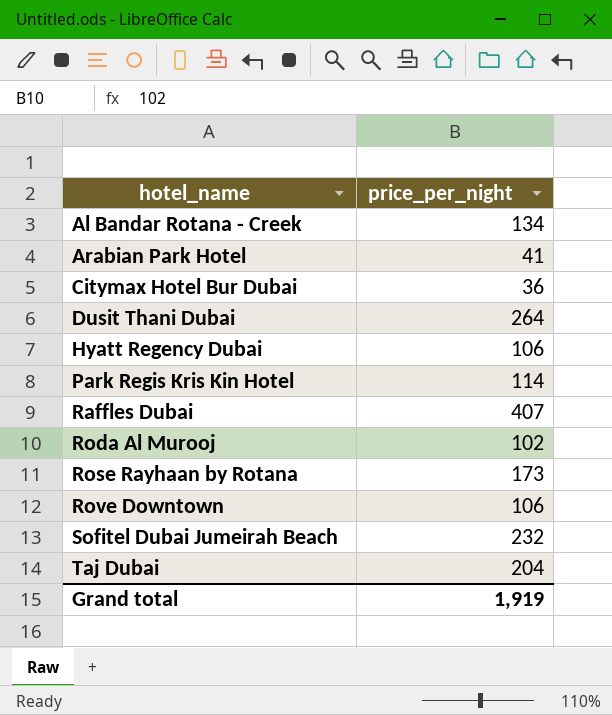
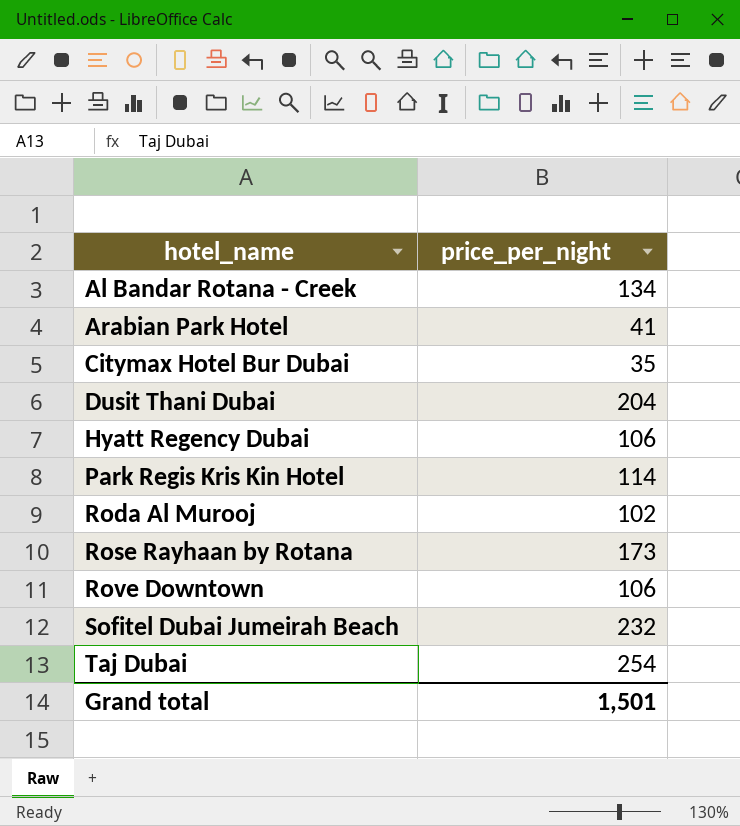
row Raffles Dubai: 407 -> none
Citymax Hotel Bur Dubai | price_per_night: 36 -> 35
Dusit Thani Dubai | price_per_night: 264 -> 204
Taj Dubai | price_per_night: 204 -> 254
Grand total | price_per_night: 1,919 -> 1,501

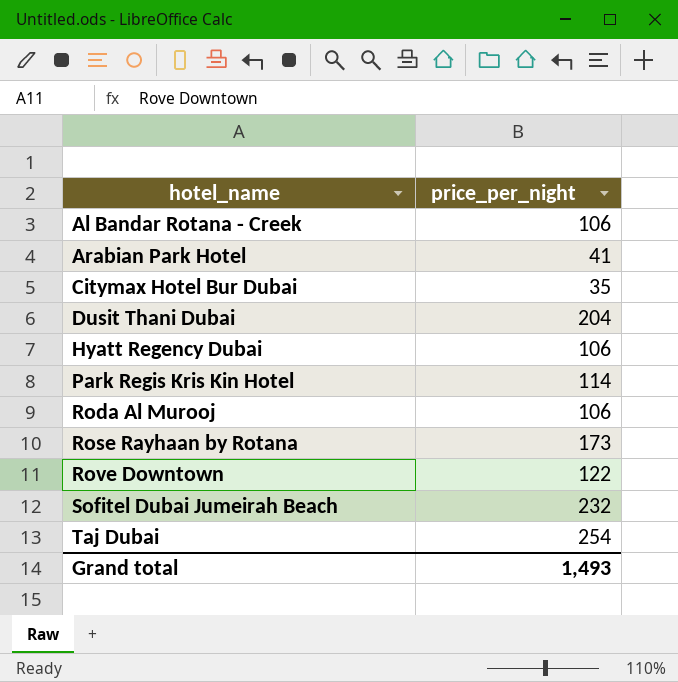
Al Bandar Rotana - Creek | price_per_night: 134 -> 106
Roda Al Murooj | price_per_night: 102 -> 106
Rove Downtown | price_per_night: 106 -> 122
Grand total | price_per_night: 1,501 -> 1,493

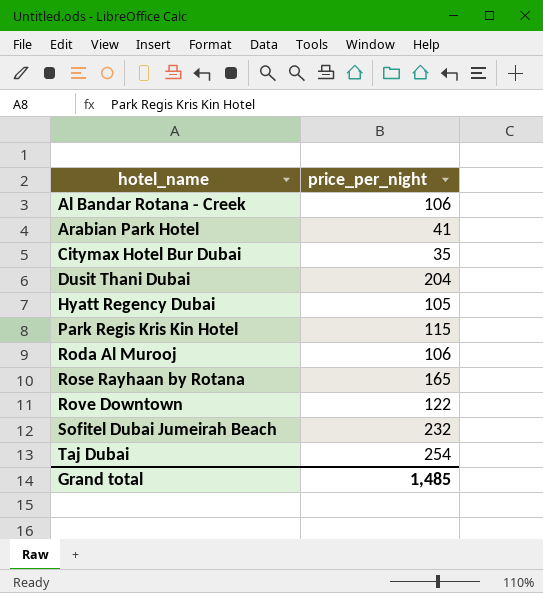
Hyatt Regency Dubai | price_per_night: 106 -> 105
Park Regis Kris Kin Hotel | price_per_night: 114 -> 115
Rose Rayhaan by Rotana | price_per_night: 173 -> 165
Grand total | price_per_night: 1,493 -> 1,485

